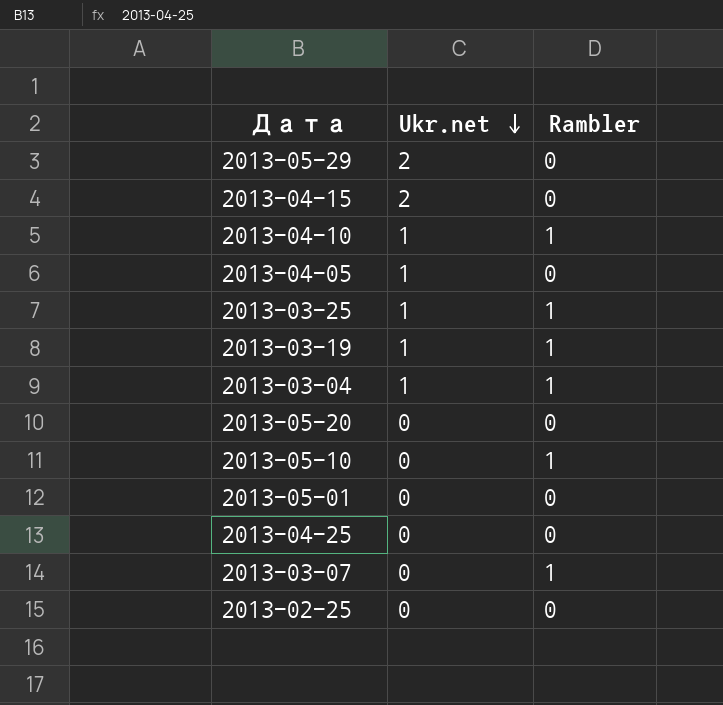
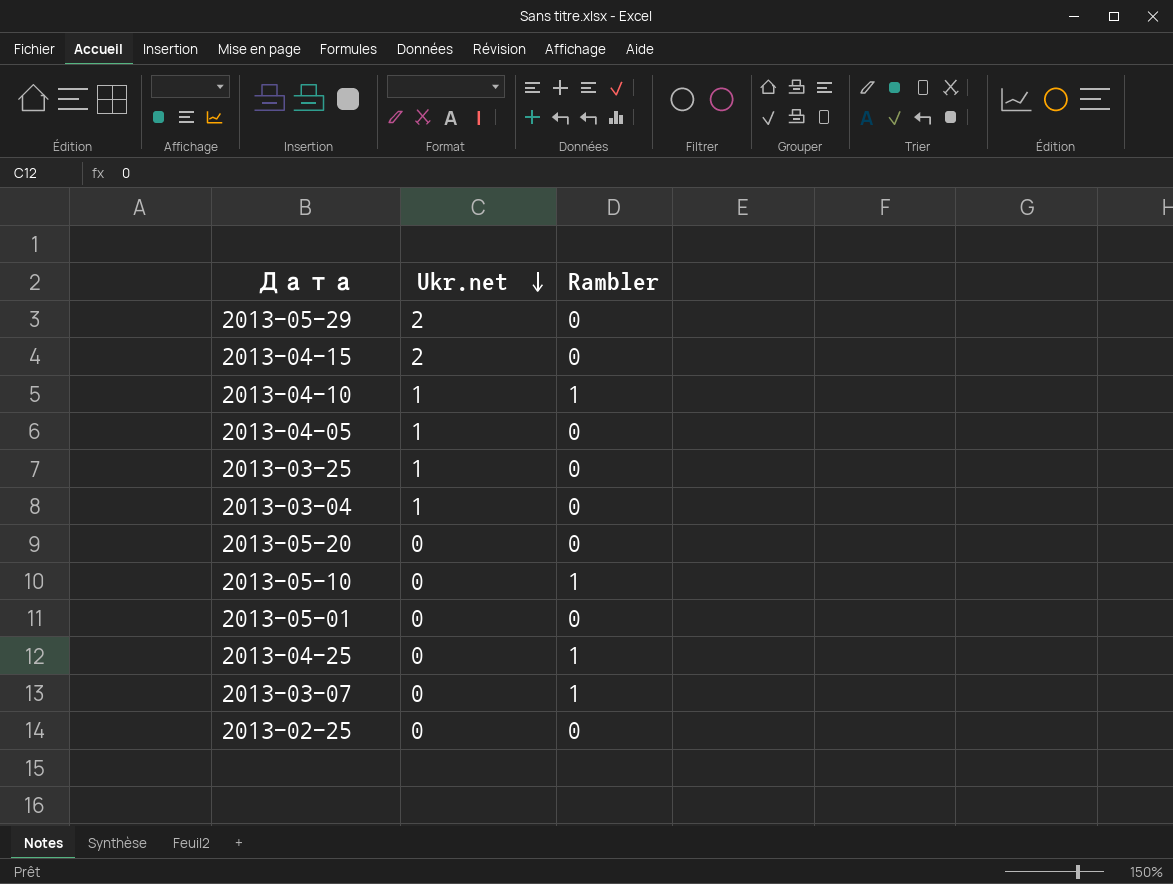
row 2013-03-19: 1 | 1 -> none
2013-03-25 | Rambler: 1 -> 0
2013-03-04 | Rambler: 1 -> 0
2013-04-25 | Rambler: 0 -> 1

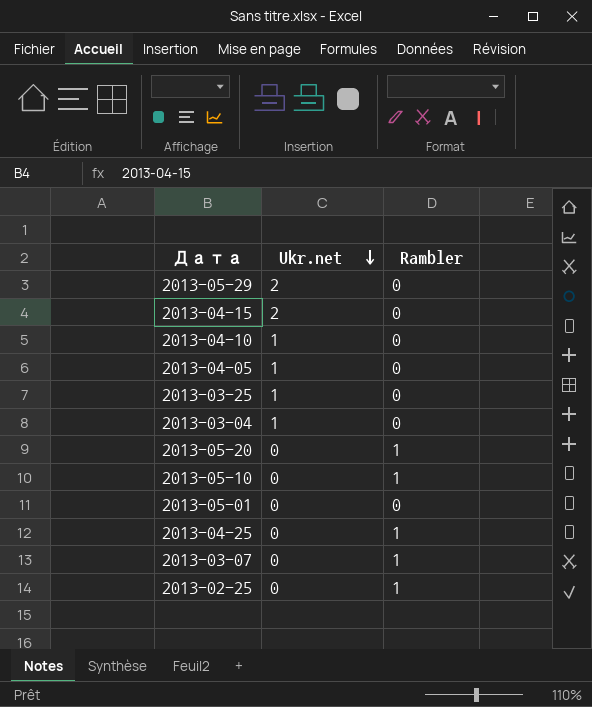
2013-04-10 | Rambler: 1 -> 0
2013-05-20 | Rambler: 0 -> 1
2013-02-25 | Rambler: 0 -> 1

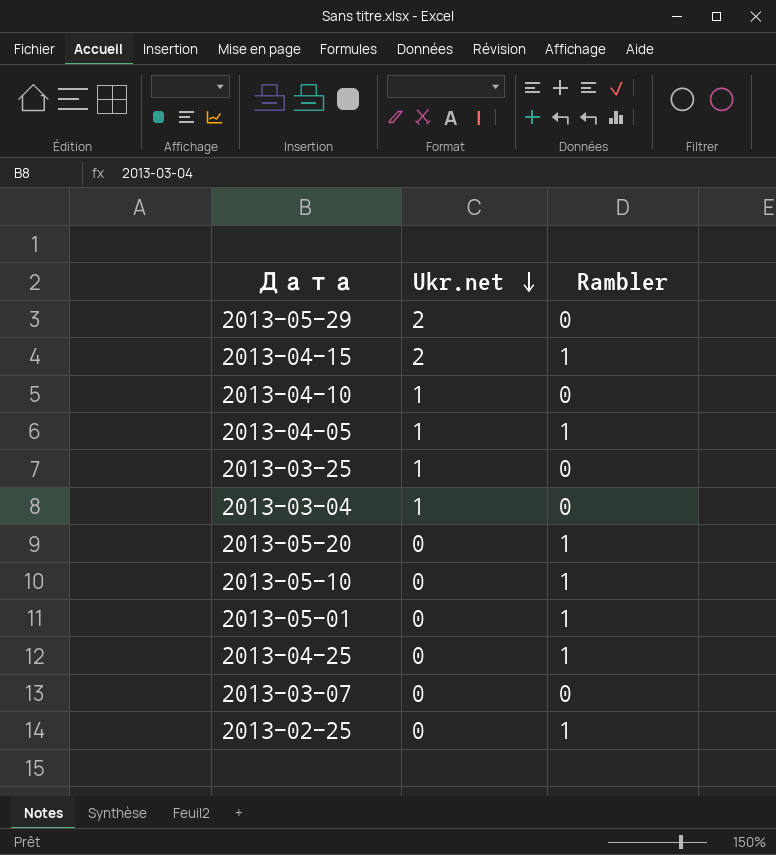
2013-04-15 | Rambler: 0 -> 1
2013-04-05 | Rambler: 0 -> 1
2013-05-01 | Rambler: 0 -> 1
2013-03-07 | Rambler: 1 -> 0

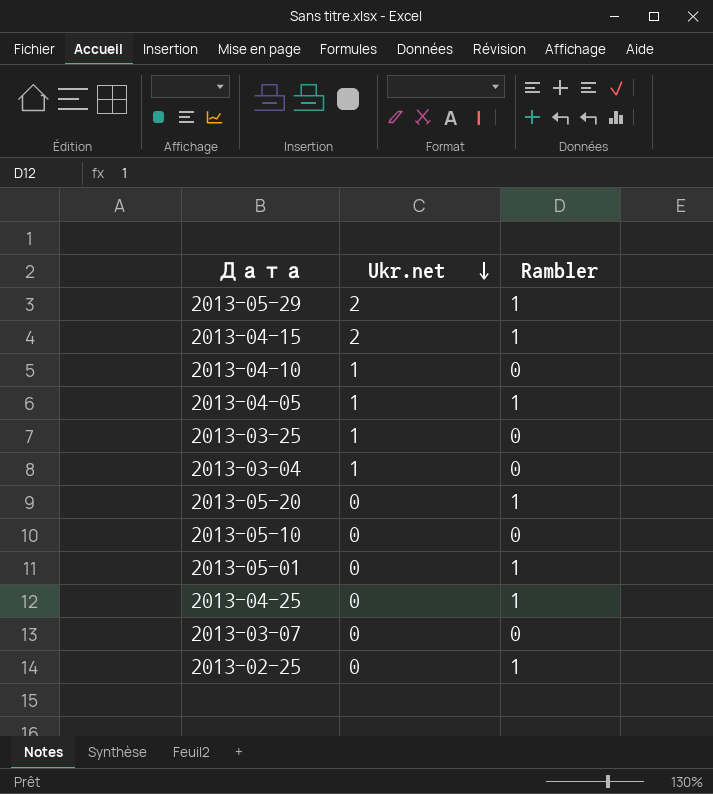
2013-05-29 | Rambler: 0 -> 1
2013-05-10 | Rambler: 1 -> 0

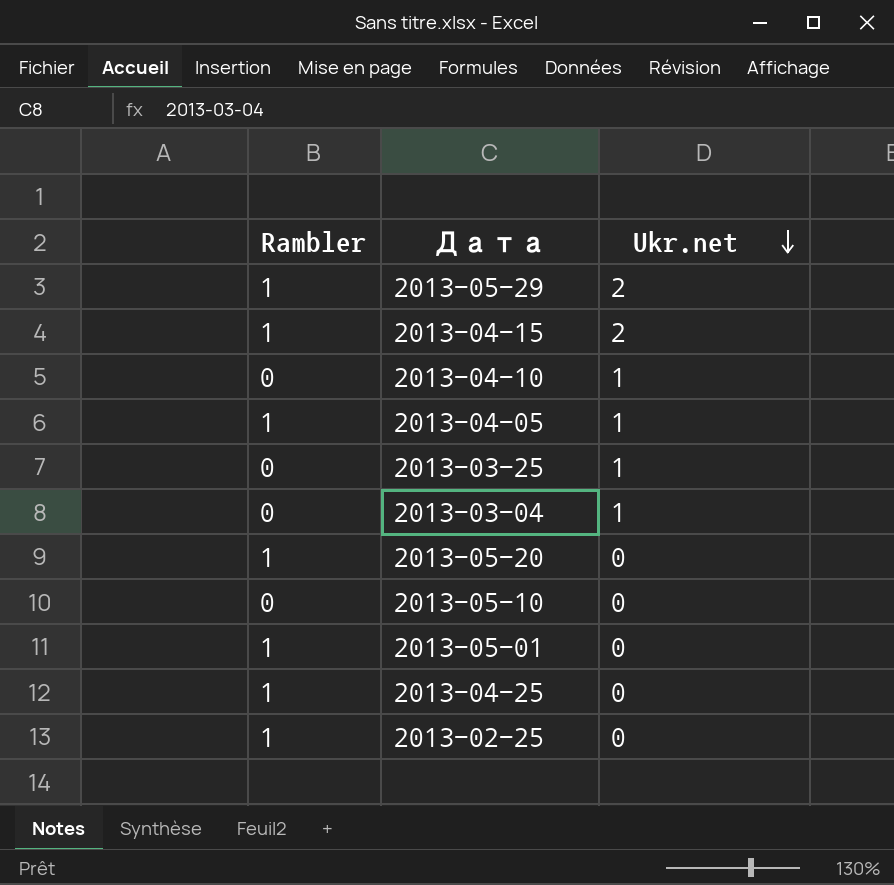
column Rambler | position: 3 -> 1
row 2013-03-07: 0 | 0 -> none

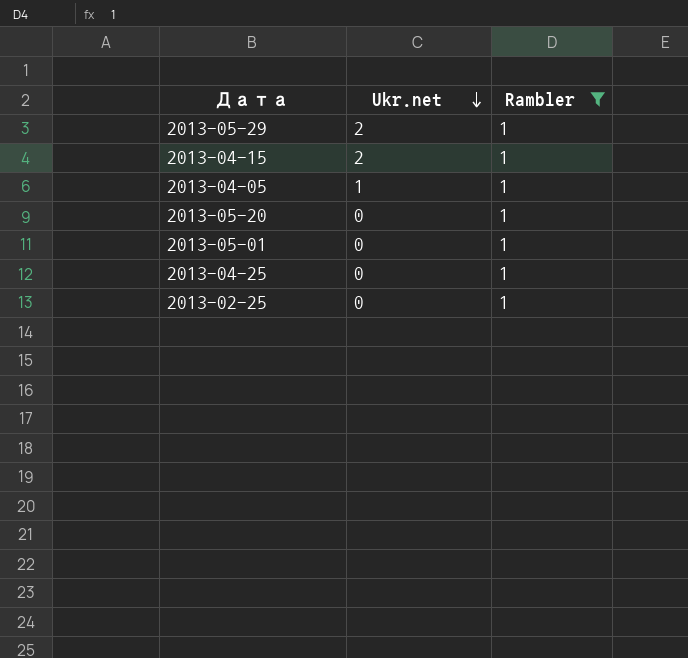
filter: none -> Rambler = 1
column Rambler | position: 1 -> 3

